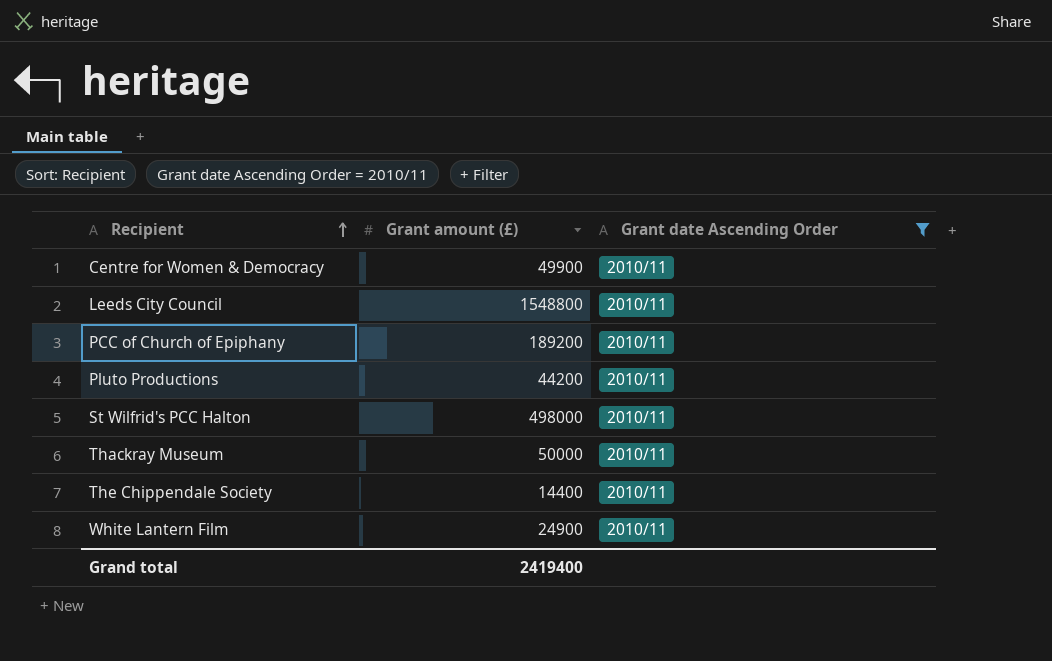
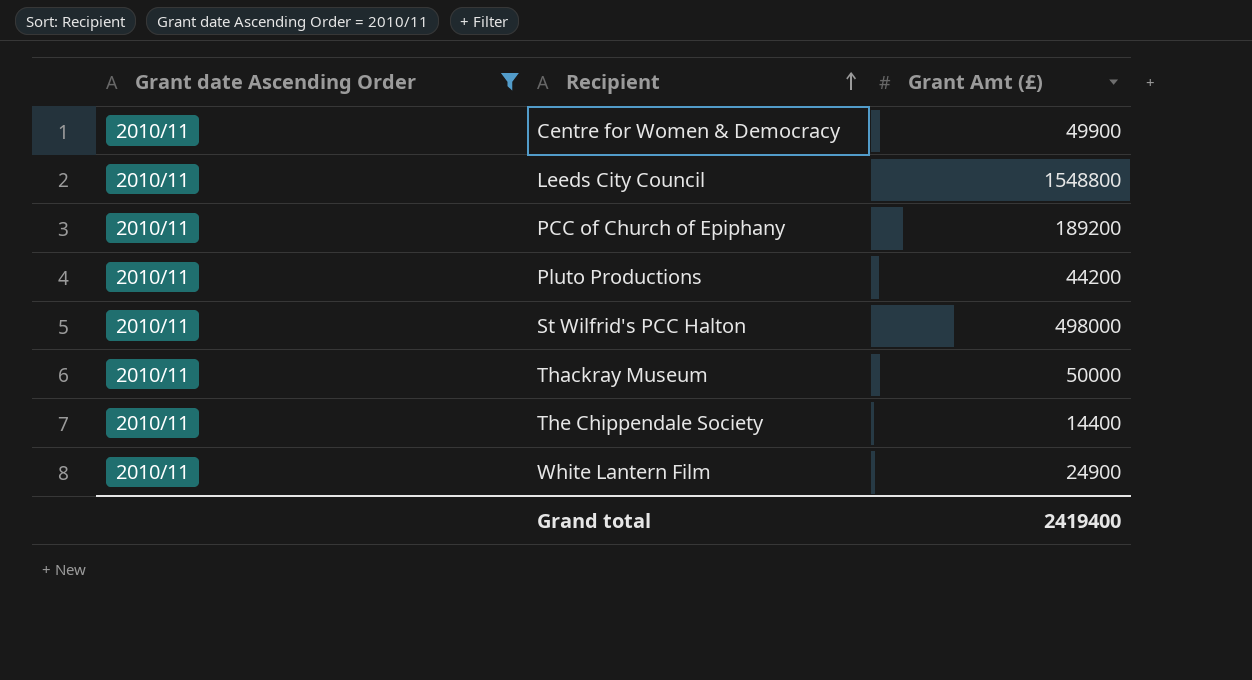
column Grant date Ascending Order | position: 3 -> 1
column name: Grant amount (£) -> Grant Amt (£)

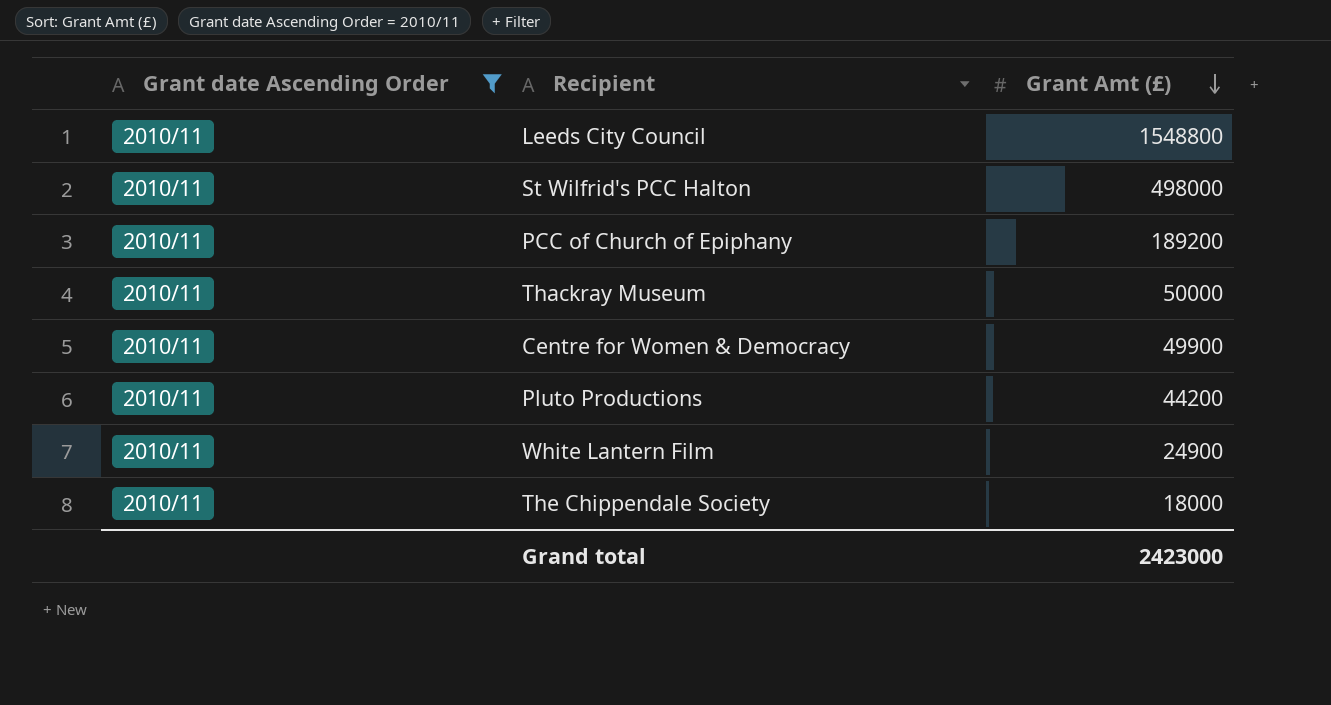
row order: Recipient ascending -> Grant Amt (£) descending
The Chippendale Society | Grant Amt (£): 14400 -> 18000
Grand total | Grant Amt (£): 2419400 -> 2423000

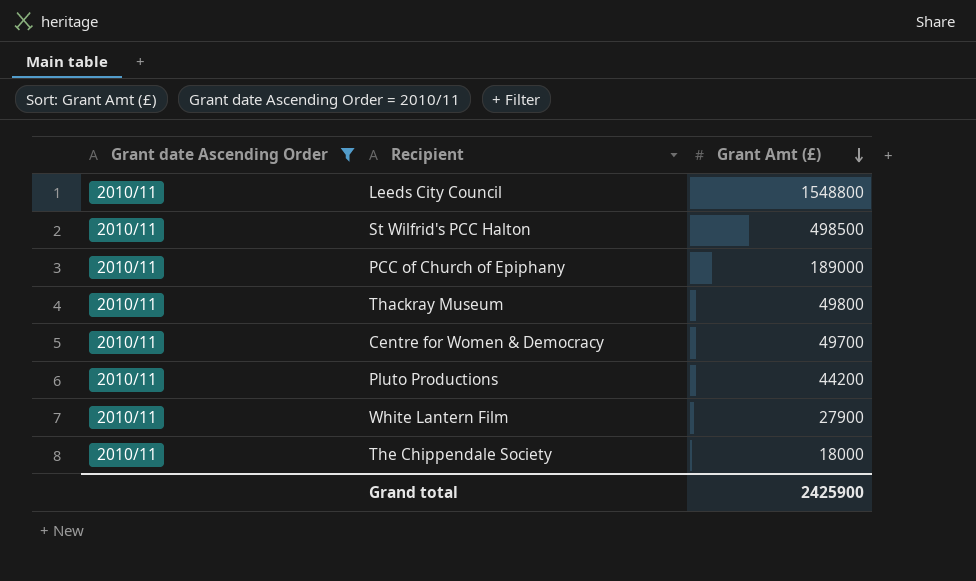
St Wilfrid's PCC Halton | Grant Amt (£): 498000 -> 498500
PCC of Church of Epiphany | Grant Amt (£): 189200 -> 189000
Thackray Museum | Grant Amt (£): 50000 -> 49800
Centre for Women & Democracy | Grant Amt (£): 49900 -> 49700
White Lantern Film | Grant Amt (£): 24900 -> 27900
Grand total | Grant Amt (£): 2423000 -> 2425900

